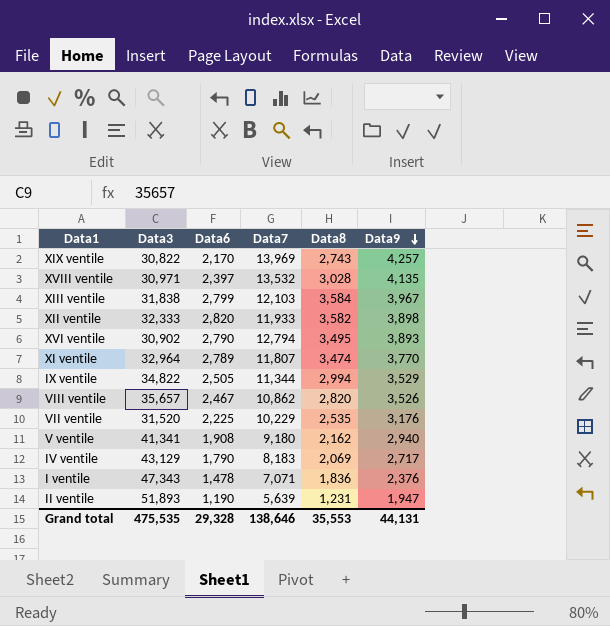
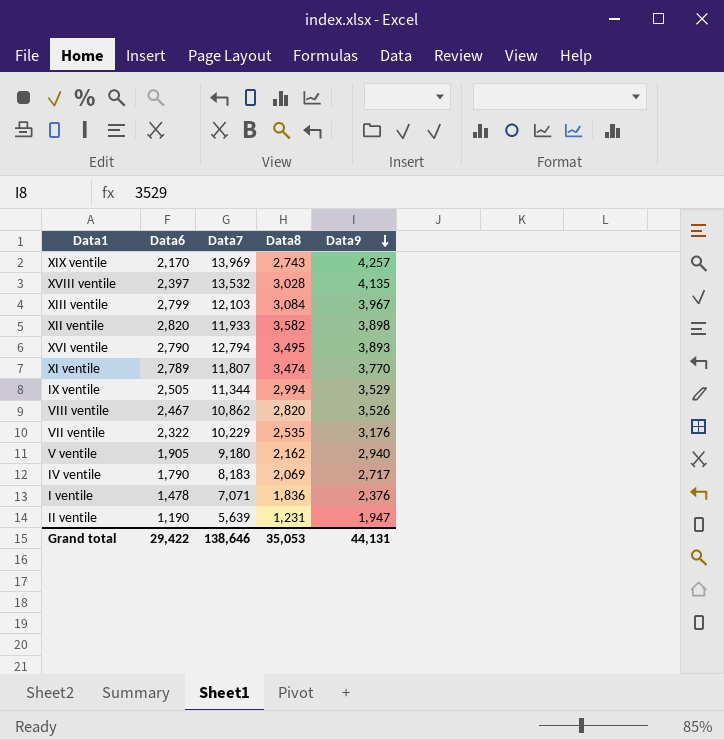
column Data3 | position: 2 -> none
XIII ventile | Data8: 3,584 -> 3,084
VII ventile | Data6: 2,225 -> 2,322
V ventile | Data6: 1,908 -> 1,905
Grand total | Data6: 29,328 -> 29,422
Grand total | Data8: 35,553 -> 35,053

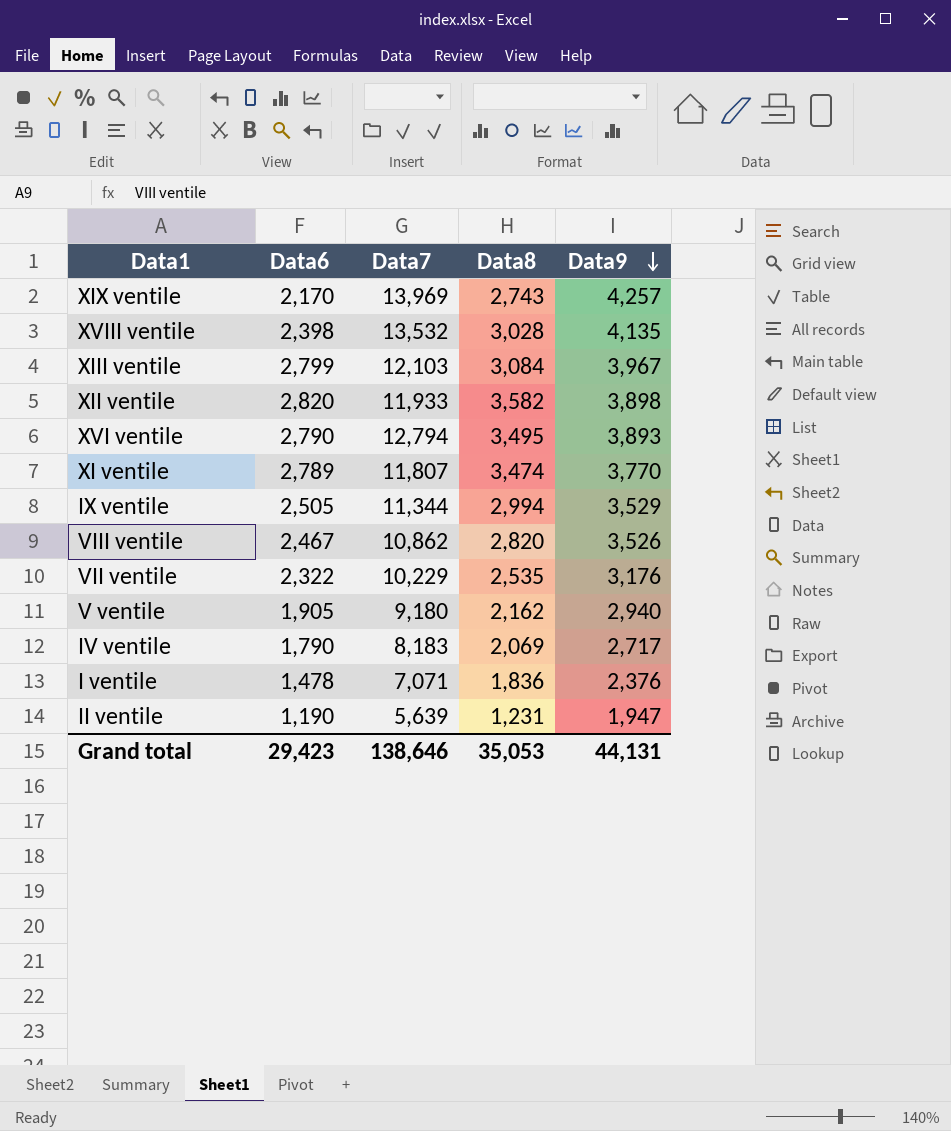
XVIII ventile | Data6: 2,397 -> 2,398
Grand total | Data6: 29,422 -> 29,423

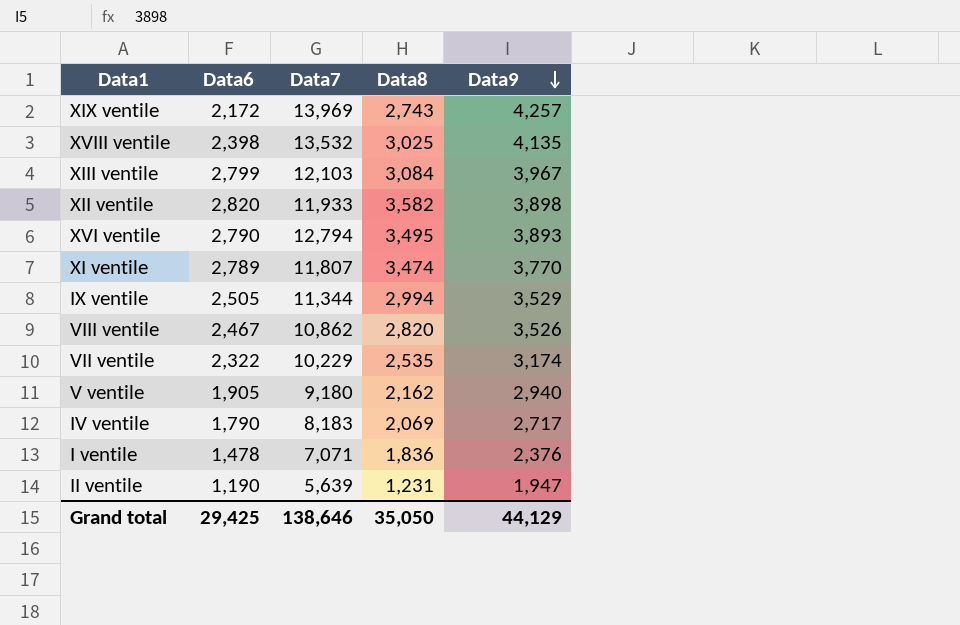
XIX ventile | Data6: 2,170 -> 2,172
XVIII ventile | Data8: 3,028 -> 3,025
VII ventile | Data9: 3,176 -> 3,174
Grand total | Data6: 29,423 -> 29,425
Grand total | Data8: 35,053 -> 35,050
Grand total | Data9: 44,131 -> 44,129

